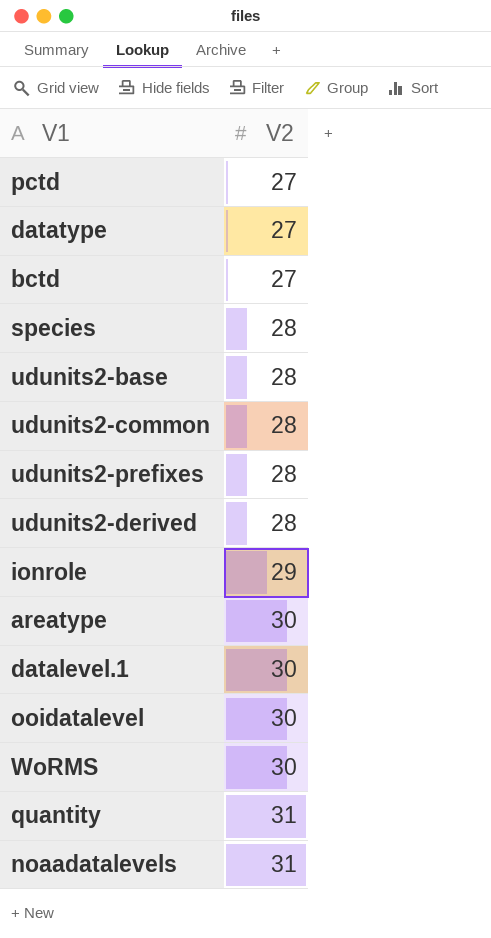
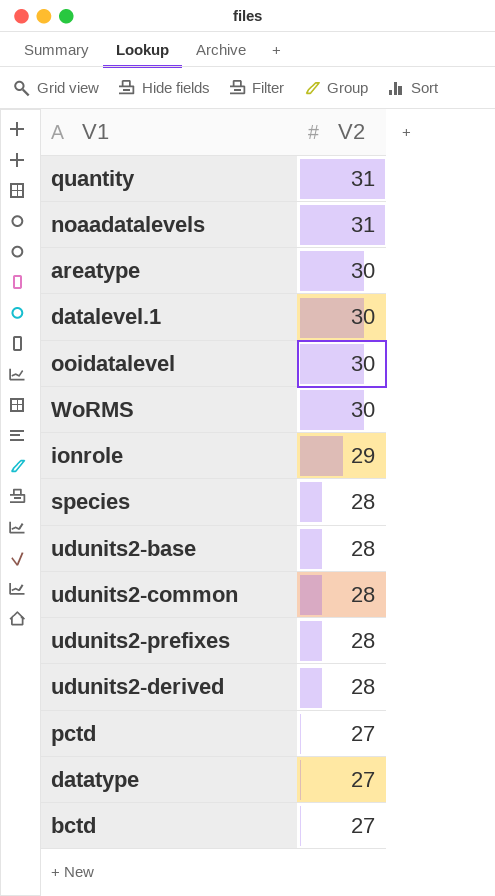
row order: V2 ascending -> V2 descending

